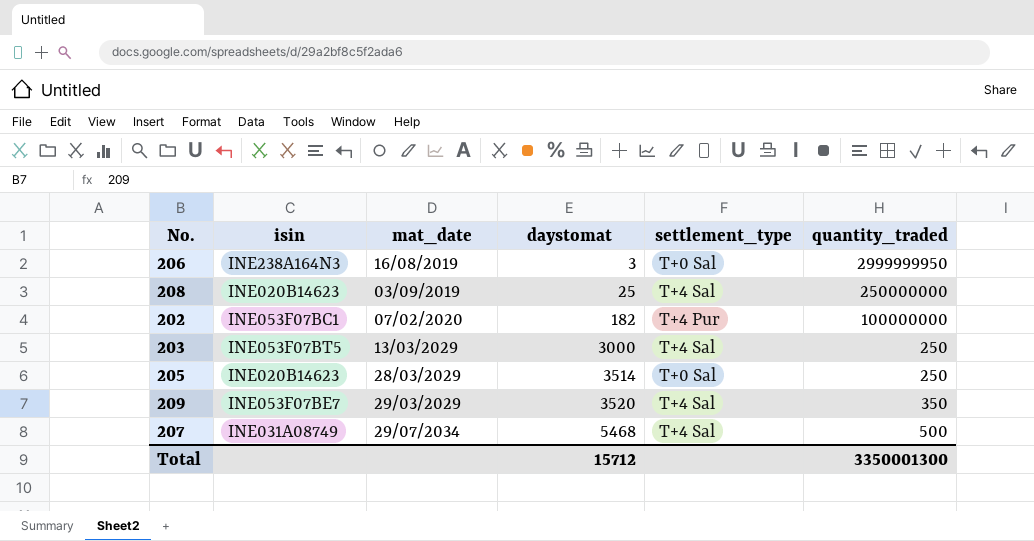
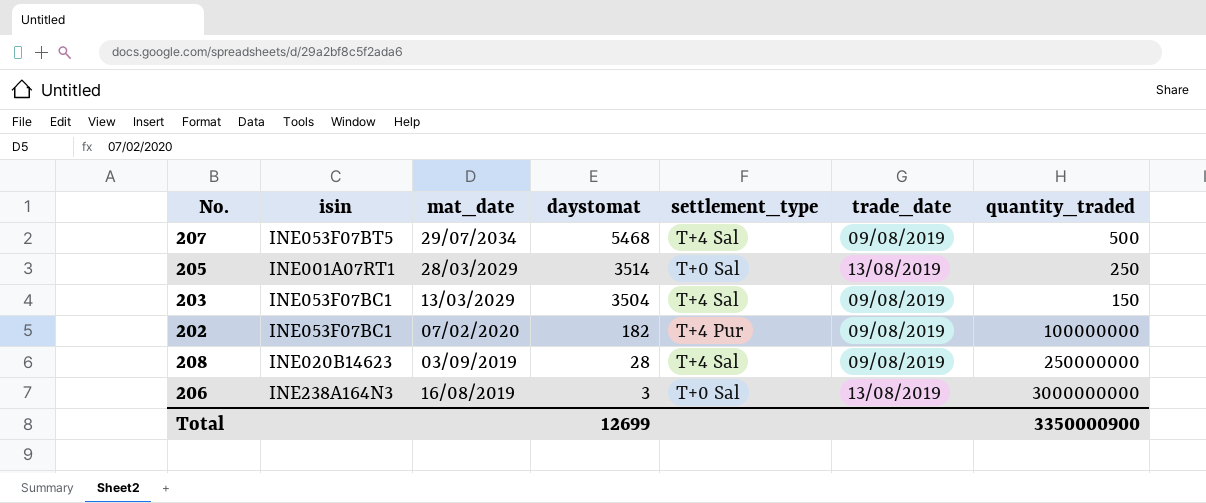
row order: mat_date ascending -> mat_date descending
column trade_date | position: none -> 6
row 209: INE053F07BE7 | 29/03/2029 | 3520 | T+4 Sal | 350 -> none
207 | isin: INE031A08749 -> INE053F07BT5
205 | isin: INE020B14623 -> INE001A07RT1
203 | isin: INE053F07BT5 -> INE053F07BC1
203 | daystomat: 3000 -> 3504
203 | quantity_traded: 250 -> 150
208 | daystomat: 25 -> 28
206 | quantity_traded: 2999999950 -> 3000000000
Total | daystomat: 15712 -> 12699
Total | quantity_traded: 3350001300 -> 3350000900

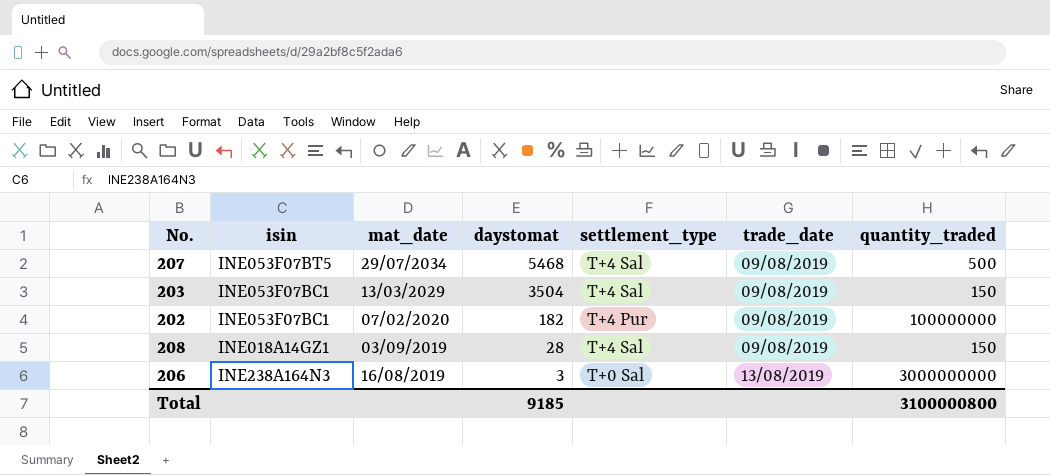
row 205: INE001A07RT1 | 28/03/2029 | 3514 | T+0 Sal | 13/08/2019 | 250 -> none
208 | isin: INE020B14623 -> INE018A14GZ1
208 | quantity_traded: 250000000 -> 150
Total | daystomat: 12699 -> 9185
Total | quantity_traded: 3350000900 -> 3100000800

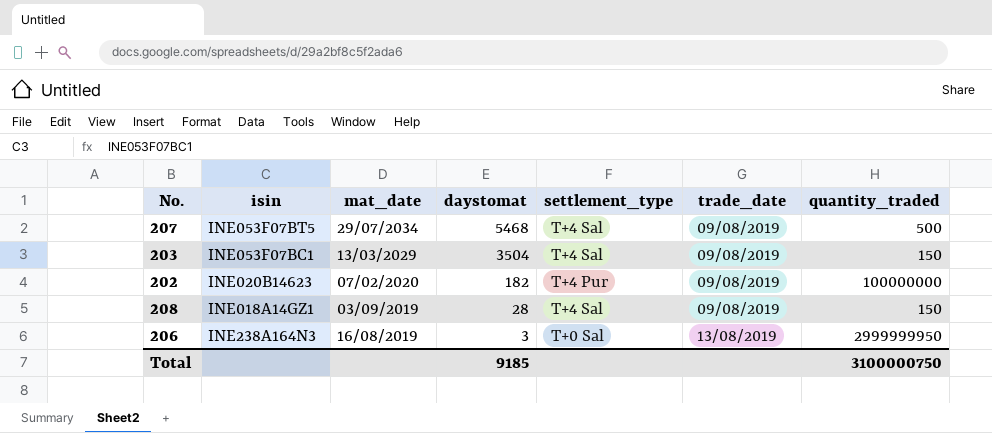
202 | isin: INE053F07BC1 -> INE020B14623
206 | quantity_traded: 3000000000 -> 2999999950
Total | quantity_traded: 3100000800 -> 3100000750

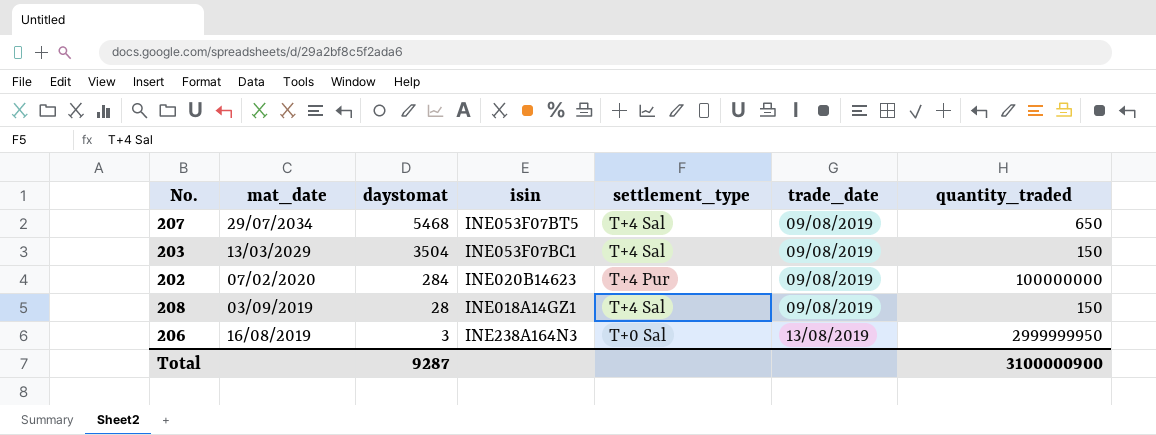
column isin | position: 2 -> 4
207 | quantity_traded: 500 -> 650
202 | daystomat: 182 -> 284
Total | daystomat: 9185 -> 9287
Total | quantity_traded: 3100000750 -> 3100000900

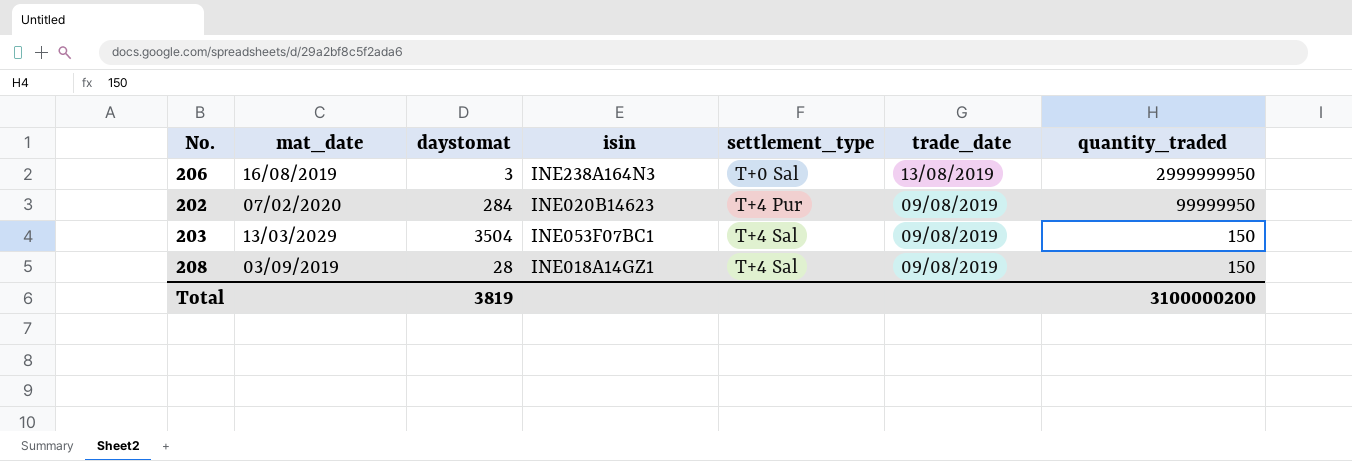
row order: mat_date descending -> settlement_type ascending
row 207: 29/07/2034 | 5468 | INE053F07BT5 | T+4 Sal | 09/08/2019 | 650 -> none
202 | quantity_traded: 100000000 -> 99999950
Total | daystomat: 9287 -> 3819
Total | quantity_traded: 3100000900 -> 3100000200

